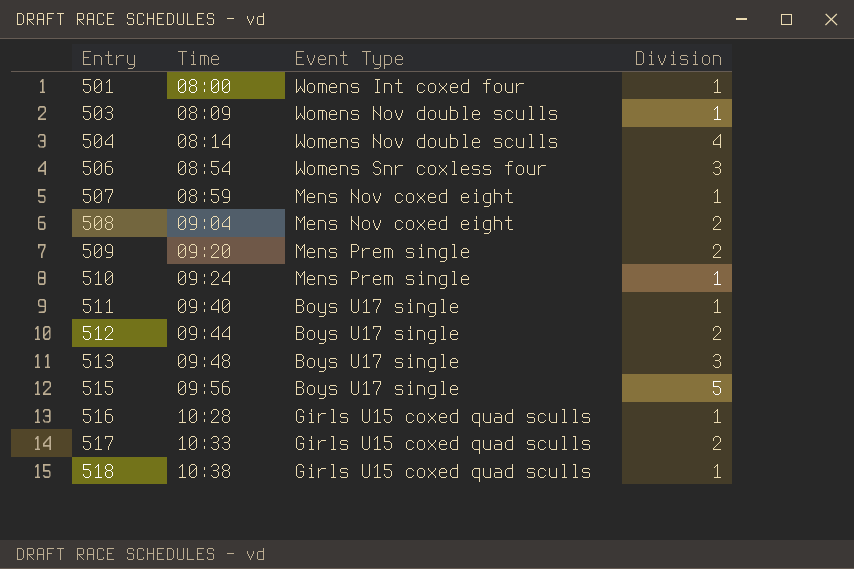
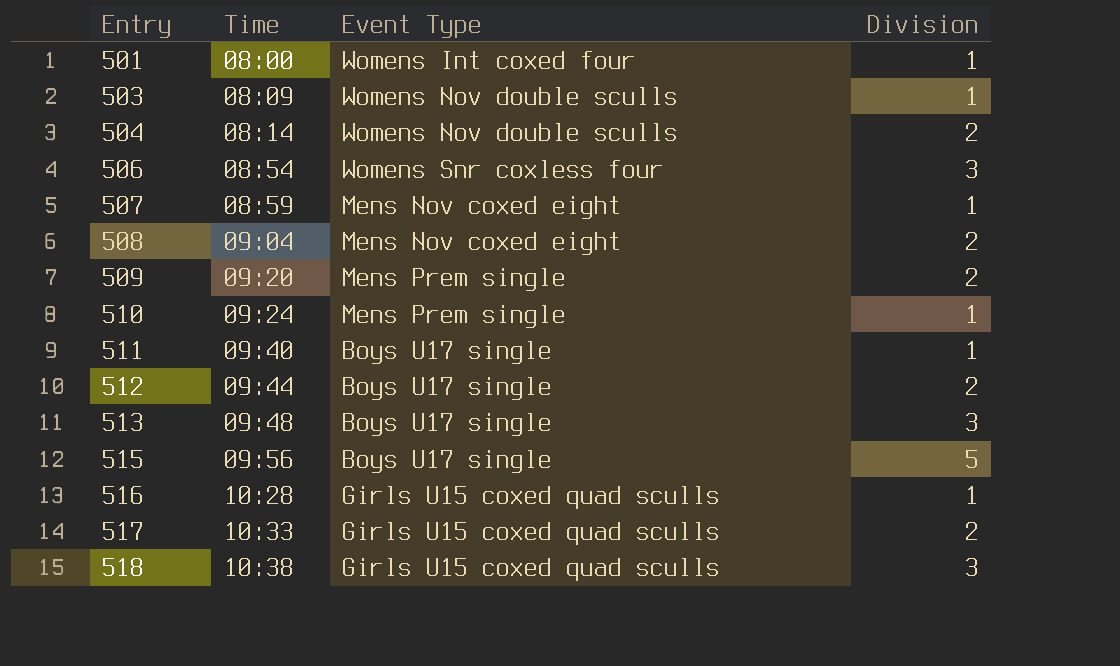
504 | Division: 4 -> 2
518 | Division: 1 -> 3

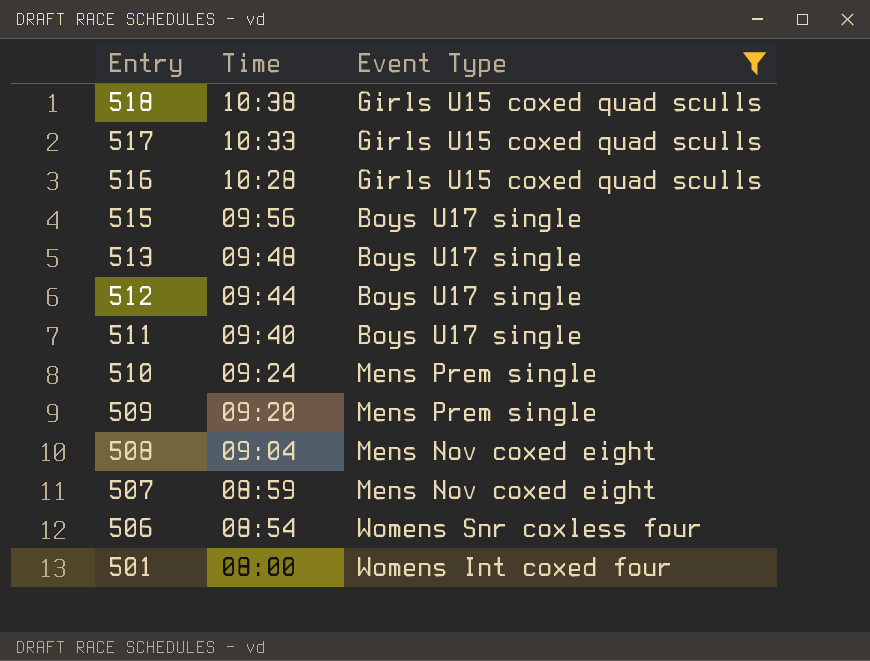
filter: none -> Event Type != Womens Nov double sculls
row order: Entry ascending -> Entry descending
column Division | position: 4 -> none

